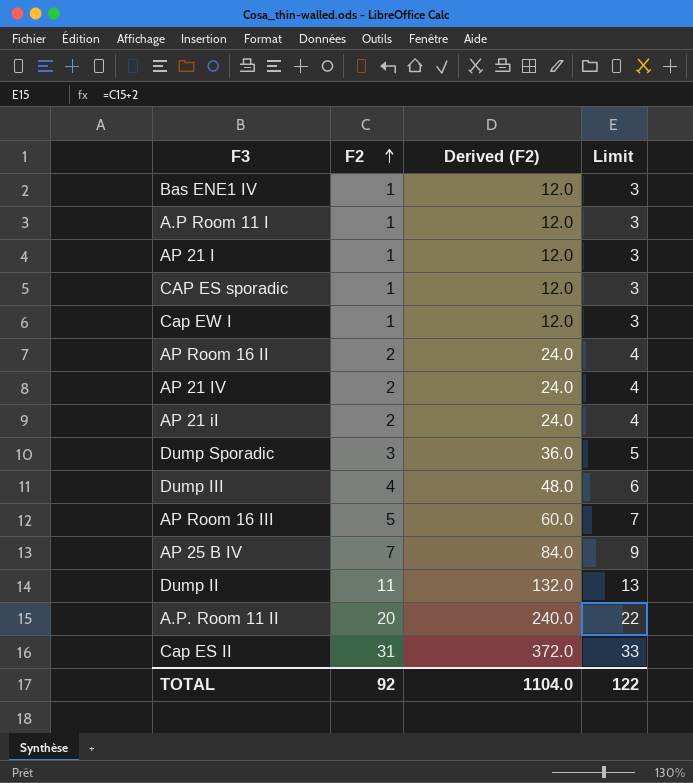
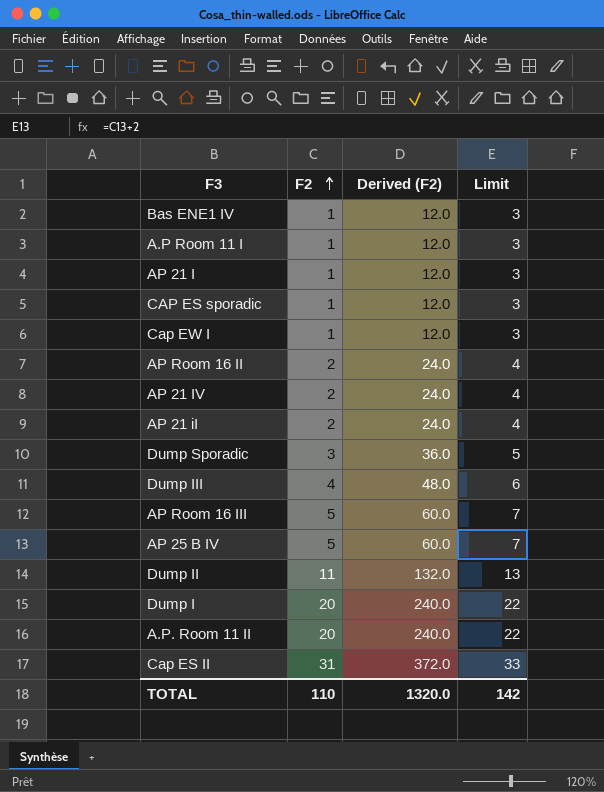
AP 25 B IV | F2: 7 -> 5
AP 25 B IV | Derived (F2): 84.0 -> 60.0
AP 25 B IV | Limit: 9 -> 7
row Dump I: none -> 20 | 240.0 | 22
TOTAL | F2: 92 -> 110
TOTAL | Derived (F2): 1104.0 -> 1320.0
TOTAL | Limit: 122 -> 142

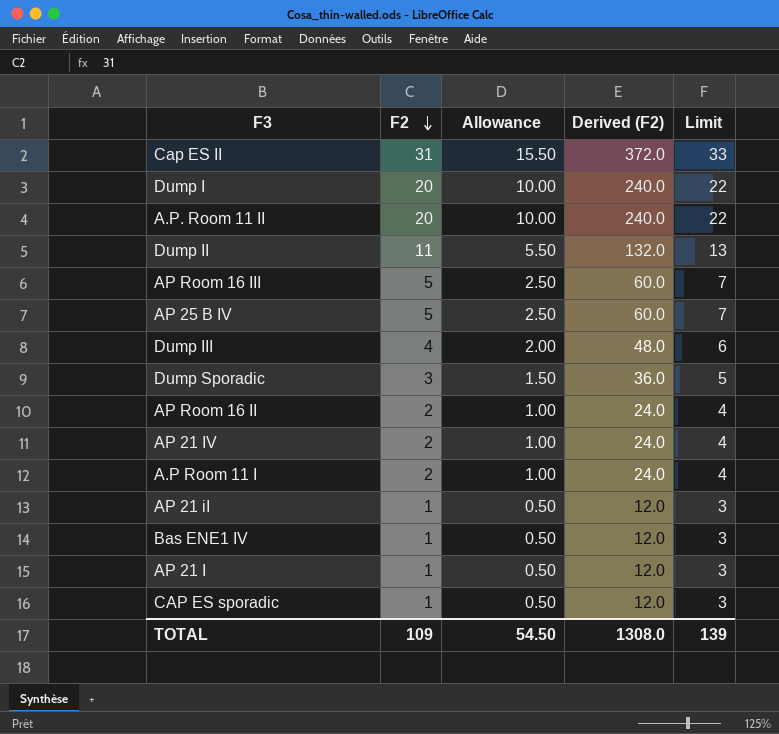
row order: F2 ascending -> F2 descending
column Allowance | formula: none -> [F2] * 0.5
row Cap EW I: 1 | 12.0 | 3 -> none
A.P Room 11 I | F2: 1 -> 2
A.P Room 11 I | Derived (F2): 12.0 -> 24.0
A.P Room 11 I | Limit: 3 -> 4
AP 21 iI | F2: 2 -> 1
AP 21 iI | Derived (F2): 24.0 -> 12.0
AP 21 iI | Limit: 4 -> 3
TOTAL | F2: 110 -> 109
TOTAL | Derived (F2): 1320.0 -> 1308.0
TOTAL | Limit: 142 -> 139

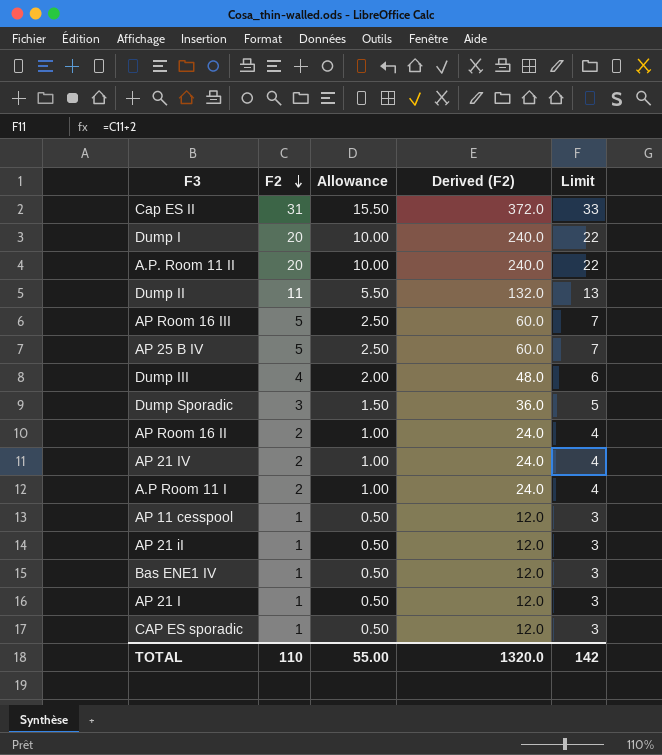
row AP 11 cesspool: none -> 1 | 0.50 | 12.0 | 3
TOTAL | F2: 109 -> 110
TOTAL | Allowance: 54.50 -> 55.00
TOTAL | Derived (F2): 1308.0 -> 1320.0
TOTAL | Limit: 139 -> 142

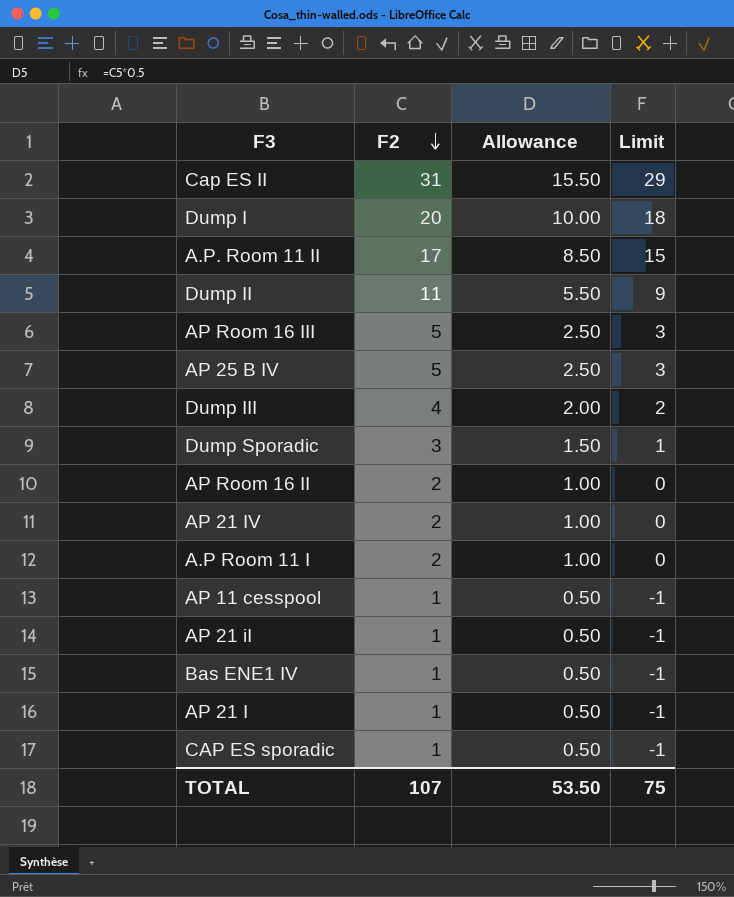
column Derived (F2) | formula: [F2] * 12 -> none
column Limit | formula: [F2] + 2 -> [F2] - 2
A.P. Room 11 II | F2: 20 -> 17
A.P. Room 11 II | Allowance: 10.00 -> 8.50
TOTAL | F2: 110 -> 107
TOTAL | Allowance: 55.00 -> 53.50
TOTAL | Limit: 142 -> 75

